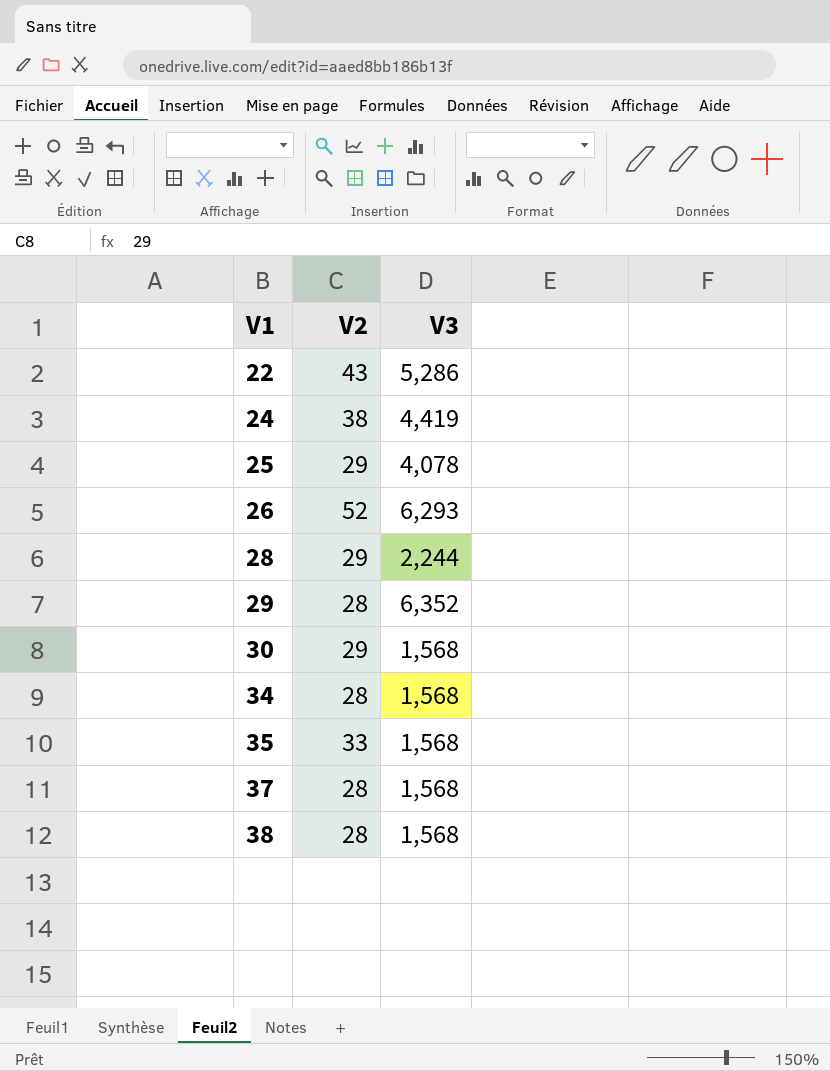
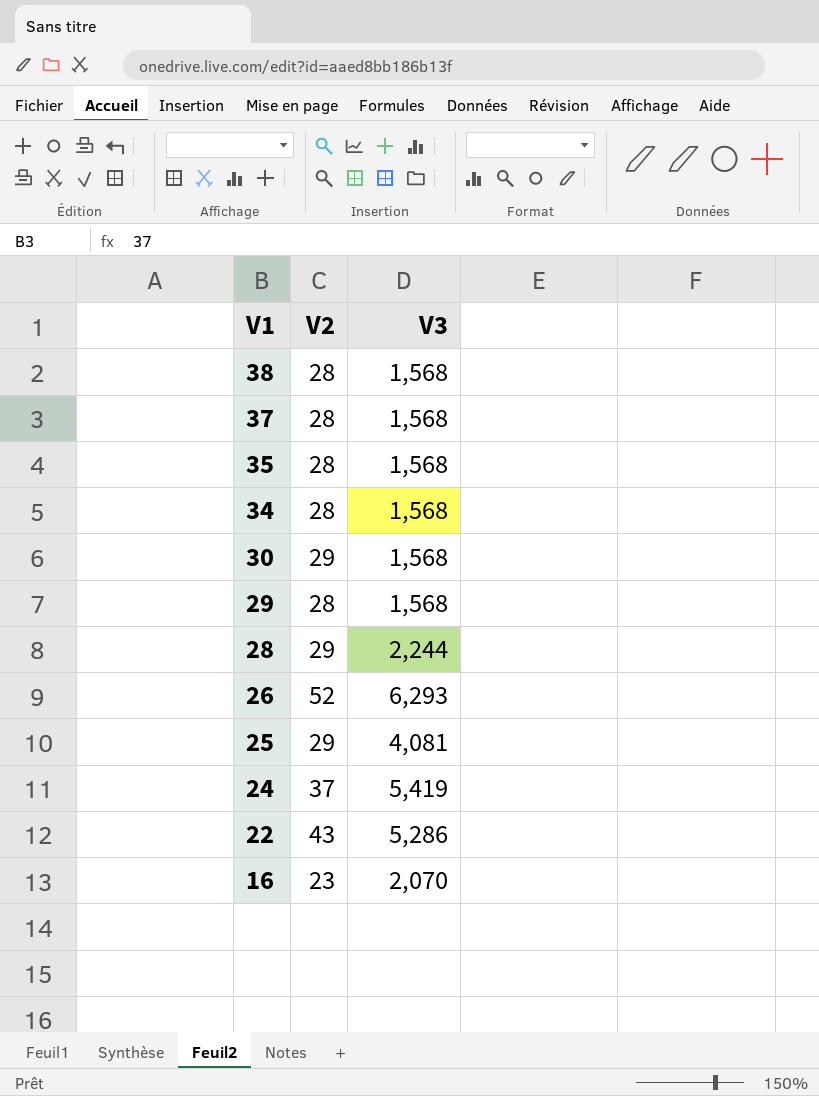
row order: V1 ascending -> V1 descending
35 | V2: 33 -> 28
29 | V3: 6,352 -> 1,568
25 | V3: 4,078 -> 4,081
24 | V2: 38 -> 37
24 | V3: 4,419 -> 5,419
row 16: none -> 23 | 2,070

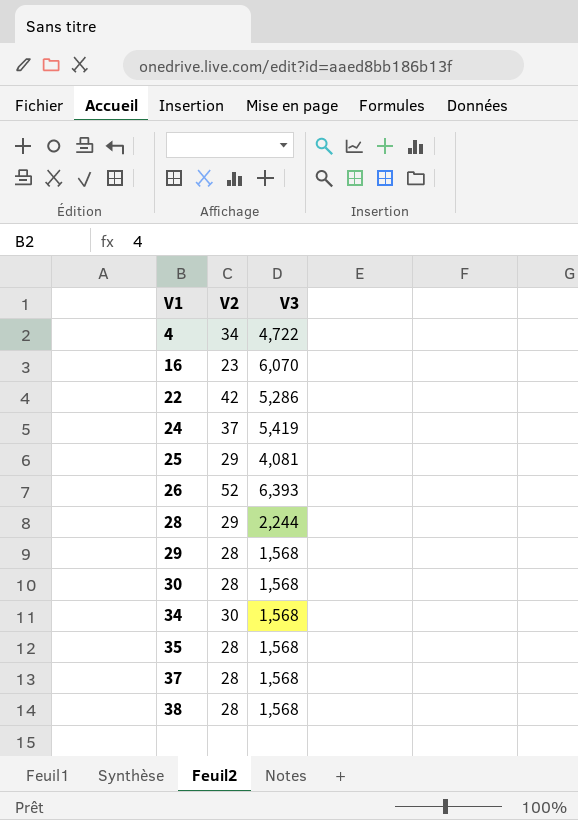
row order: V1 descending -> V1 ascending
row 4: none -> 34 | 4,722
16 | V3: 2,070 -> 6,070
22 | V2: 43 -> 42
26 | V3: 6,293 -> 6,393
30 | V2: 29 -> 28
34 | V2: 28 -> 30

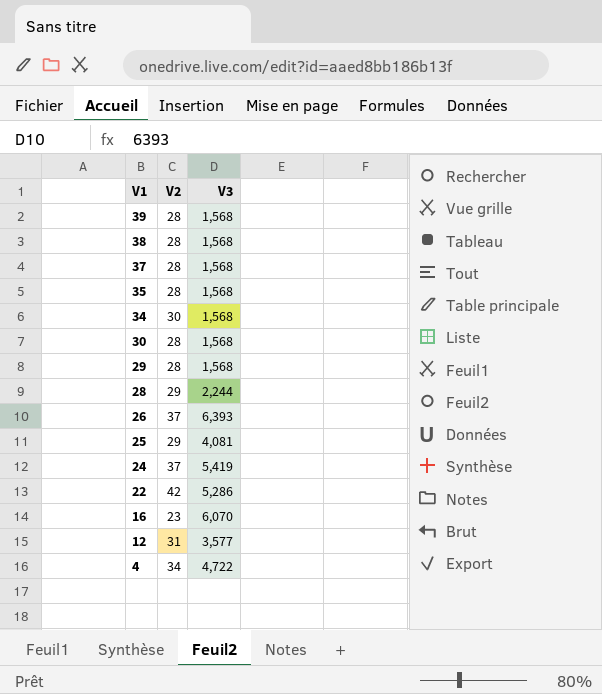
row order: V1 ascending -> V1 descending
row 39: none -> 28 | 1,568
26 | V2: 52 -> 37
row 12: none -> 31 | 3,577

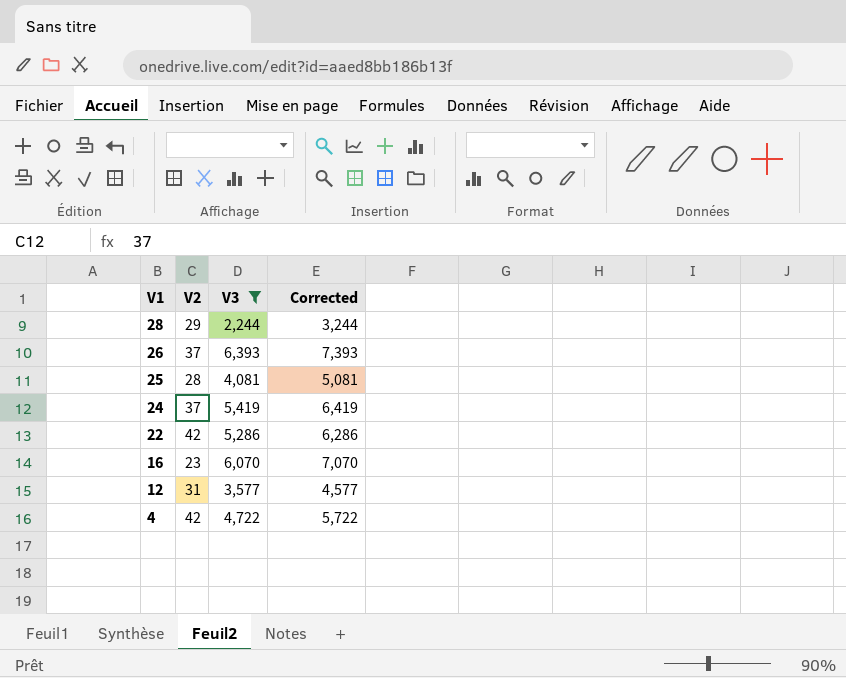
filter: none -> V3 != 1,568
column Corrected | formula: none -> [V3] + 1000
25 | V2: 29 -> 28
4 | V2: 34 -> 42

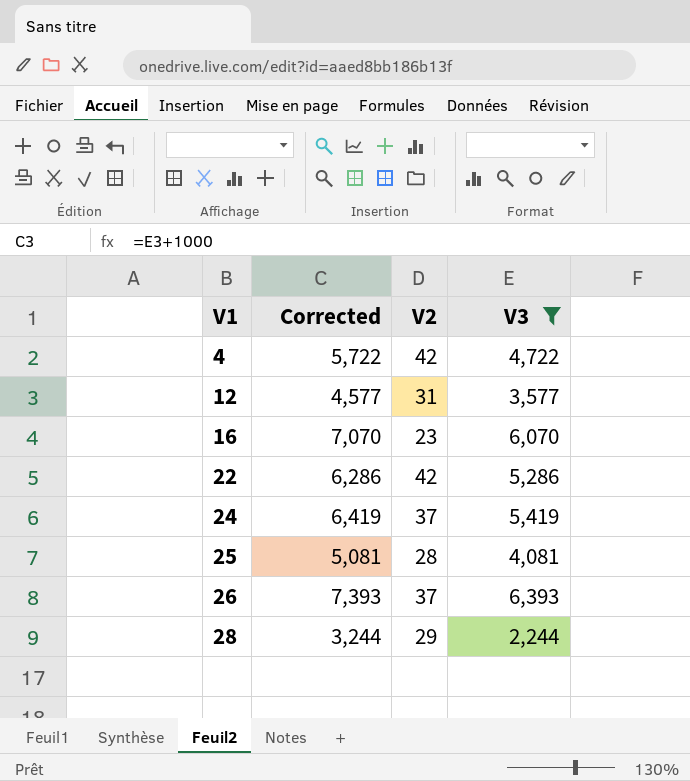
row order: V1 descending -> V1 ascending
column Corrected | position: 4 -> 2

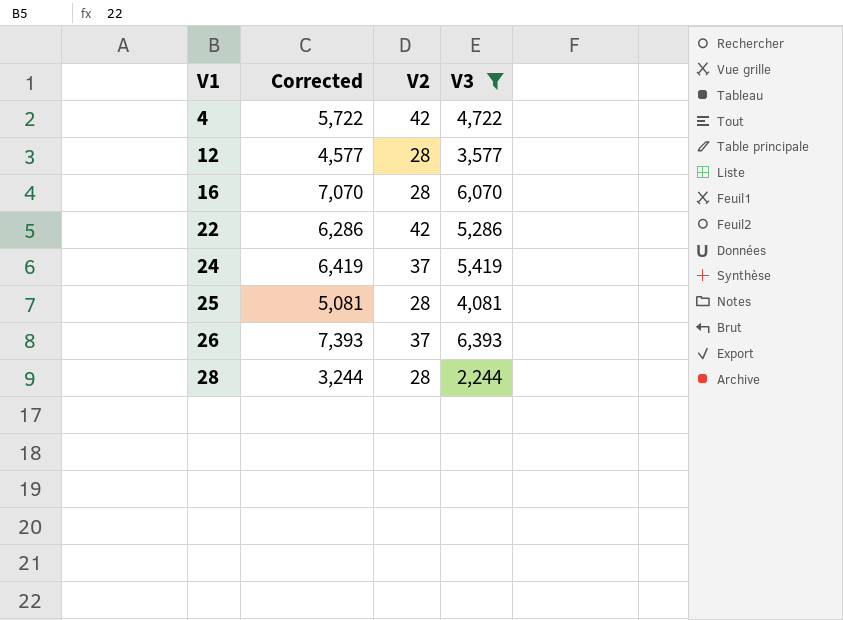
12 | V2: 31 -> 28
16 | V2: 23 -> 28
28 | V2: 29 -> 28

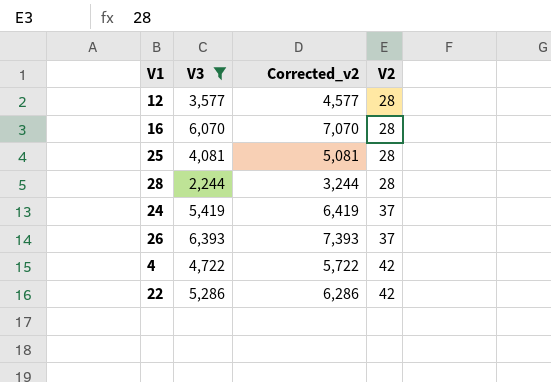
row order: V1 ascending -> V2 ascending
column V3 | position: 4 -> 2
column name: Corrected -> Corrected_v2

